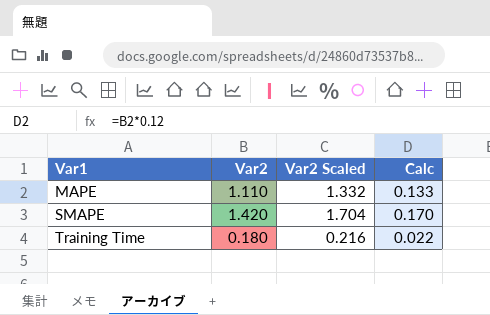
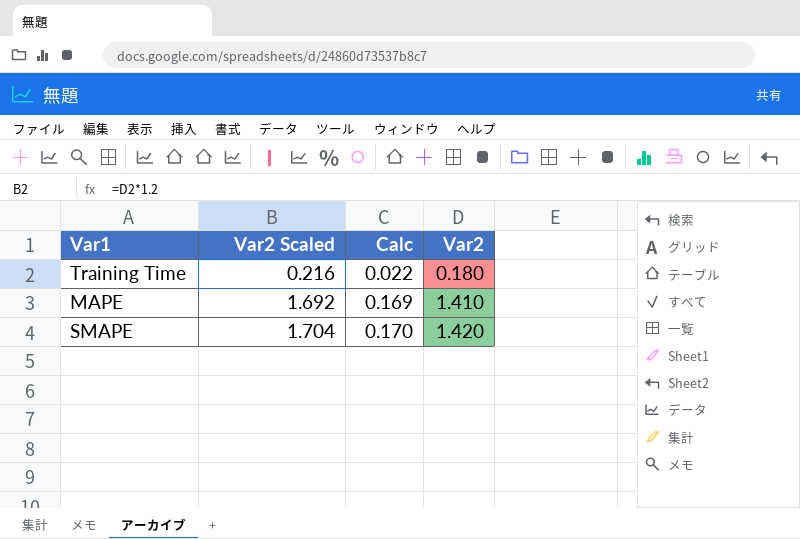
row order: Var1 ascending -> Var2 Scaled ascending
column Var2 | position: 2 -> 4
MAPE | Var2 Scaled: 1.332 -> 1.692
MAPE | Calc: 0.133 -> 0.169
MAPE | Var2: 1.110 -> 1.410

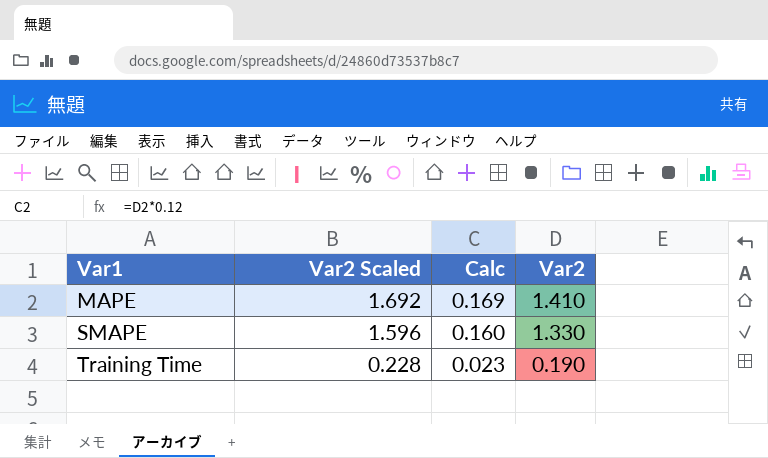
row order: Var2 Scaled ascending -> Var1 ascending
SMAPE | Var2 Scaled: 1.704 -> 1.596
SMAPE | Calc: 0.170 -> 0.160
SMAPE | Var2: 1.420 -> 1.330
Training Time | Var2 Scaled: 0.216 -> 0.228
Training Time | Calc: 0.022 -> 0.023
Training Time | Var2: 0.180 -> 0.190

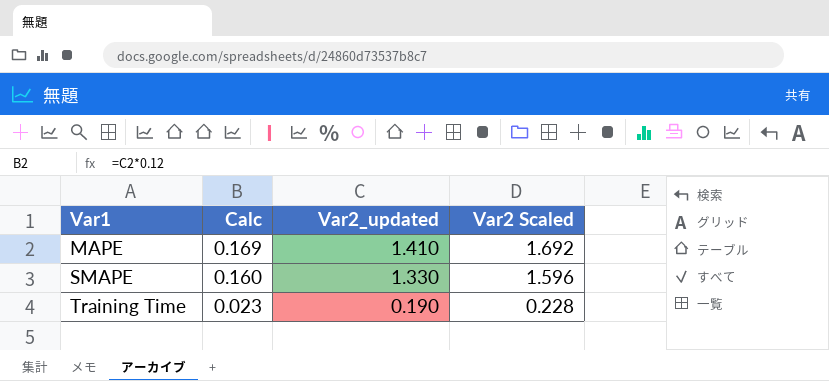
column name: Var2 -> Var2_updated
column Var2 Scaled | position: 2 -> 4

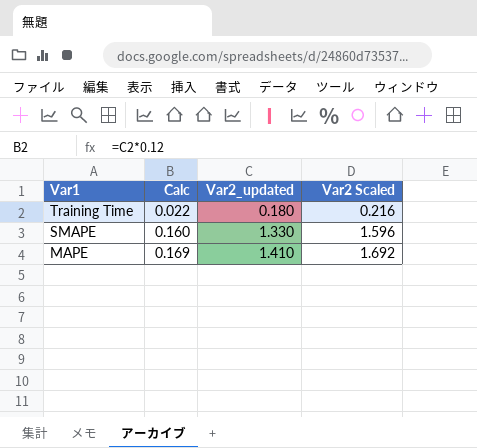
row order: Var1 ascending -> Var1 descending
Training Time | Calc: 0.023 -> 0.022
Training Time | Var2_updated: 0.190 -> 0.180
Training Time | Var2 Scaled: 0.228 -> 0.216

